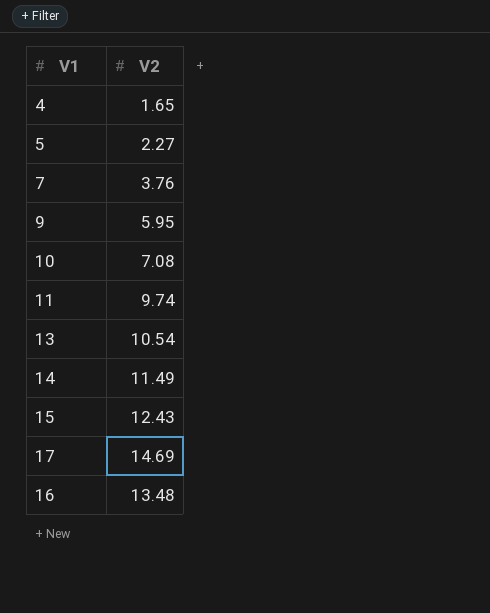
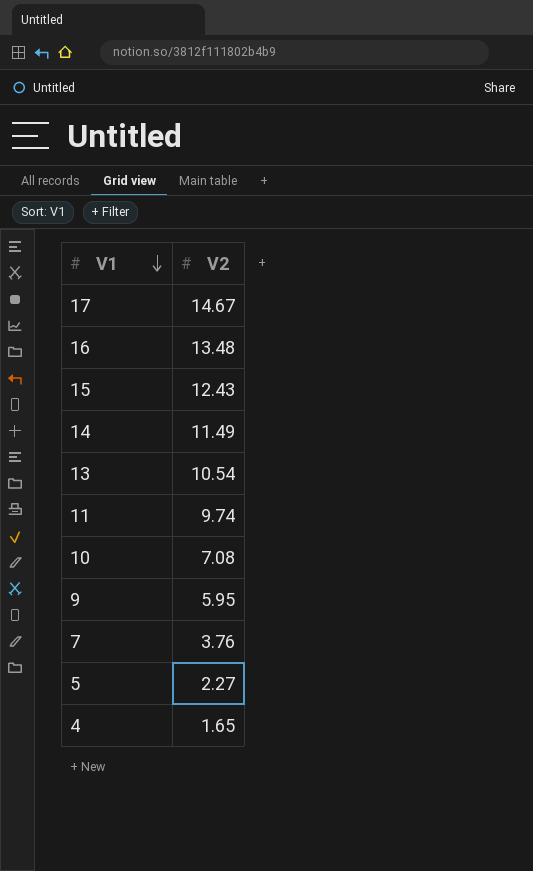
row order: none -> V1 descending
17 | V2: 14.69 -> 14.67

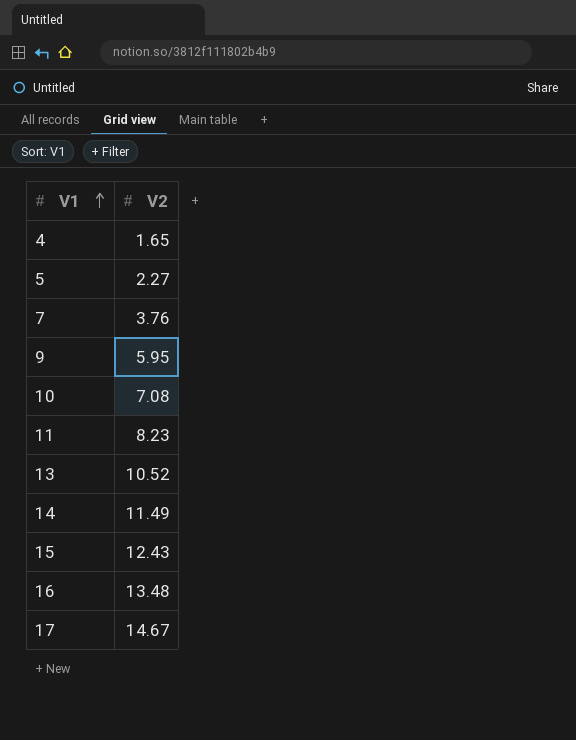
row order: V1 descending -> V1 ascending
11 | V2: 9.74 -> 8.23
13 | V2: 10.54 -> 10.52

